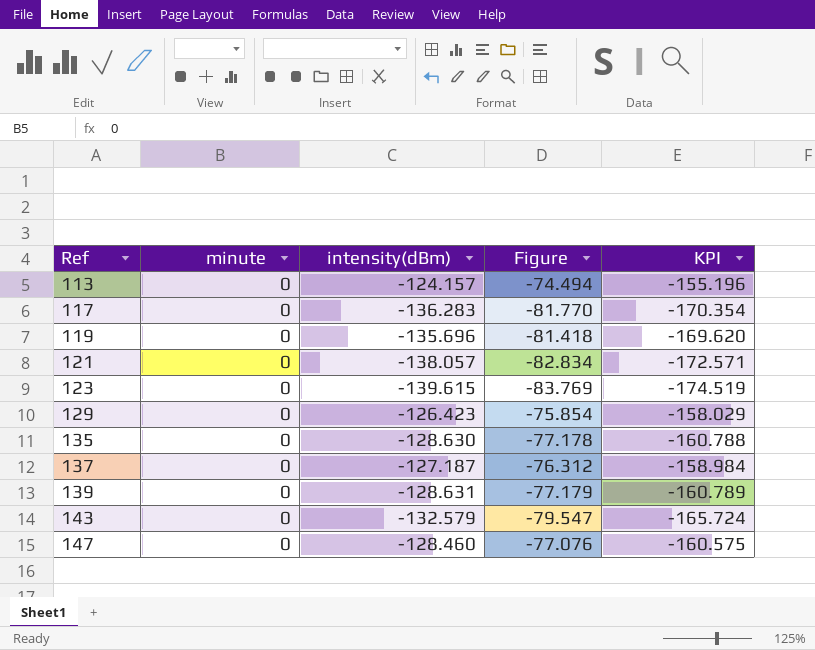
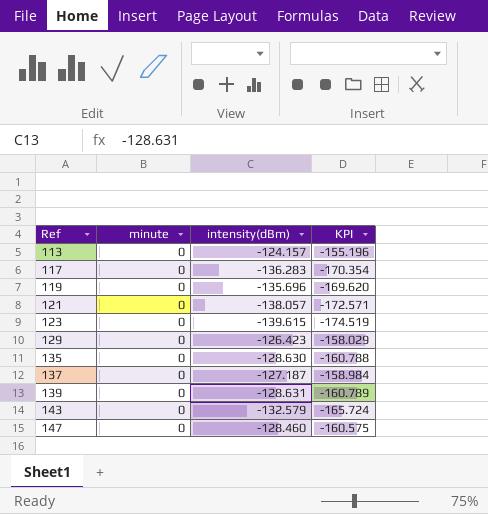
column Figure | formula: [intensity(dBm)] * 0.6 -> none

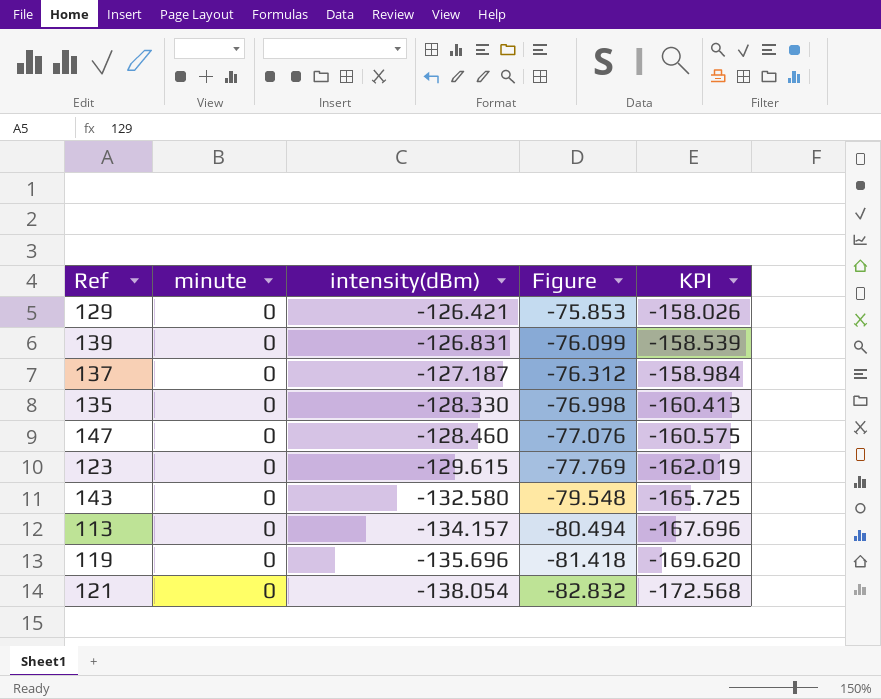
row order: Ref ascending -> intensity(dBm) descending
column Figure | formula: none -> [intensity(dBm)] * 0.6
row 117: 0 | -136.283 | -170.354 -> none
129 | intensity(dBm): -126.423 -> -126.421
129 | KPI: -158.029 -> -158.026
139 | intensity(dBm): -128.631 -> -126.831
139 | KPI: -160.789 -> -158.539
135 | intensity(dBm): -128.630 -> -128.330
135 | KPI: -160.788 -> -160.413
123 | intensity(dBm): -139.615 -> -129.615
123 | KPI: -174.519 -> -162.019
143 | intensity(dBm): -132.579 -> -132.580
143 | KPI: -165.724 -> -165.725
113 | intensity(dBm): -124.157 -> -134.157
113 | KPI: -155.196 -> -167.696
121 | intensity(dBm): -138.057 -> -138.054
121 | KPI: -172.571 -> -172.568

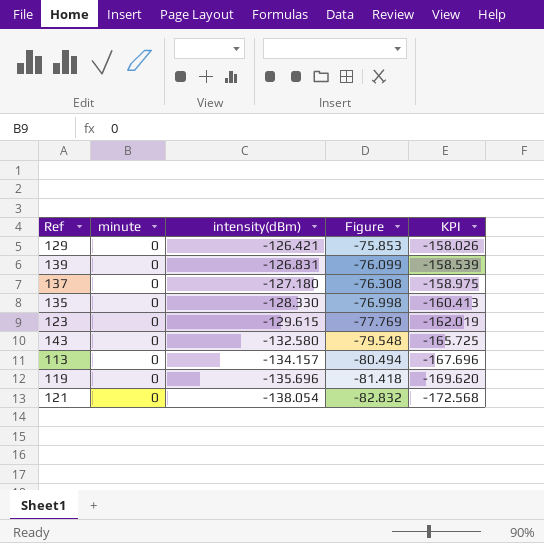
row 147: 0 | -128.460 | -77.076 | -160.575 -> none
137 | intensity(dBm): -127.187 -> -127.180
137 | Figure: -76.312 -> -76.308
137 | KPI: -158.984 -> -158.975

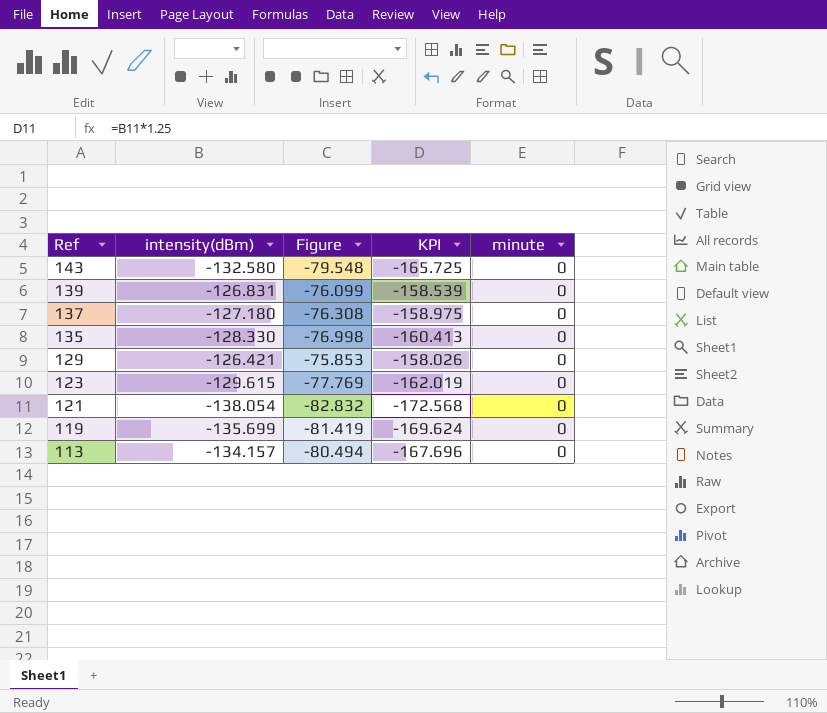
row order: intensity(dBm) descending -> Ref descending
column minute | position: 2 -> 5
119 | intensity(dBm): -135.696 -> -135.699
119 | Figure: -81.418 -> -81.419
119 | KPI: -169.620 -> -169.624

